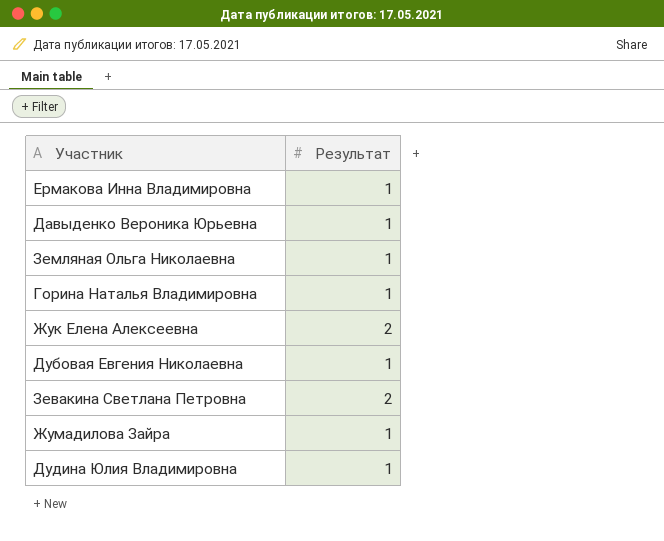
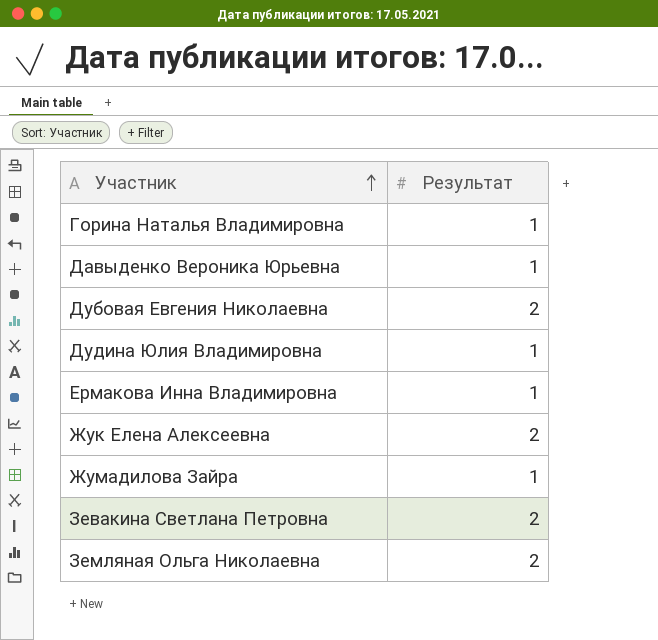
row order: none -> Участник ascending
Дубовая Евгения Николаевна | Результат: 1 -> 2
Земляная Ольга Николаевна | Результат: 1 -> 2

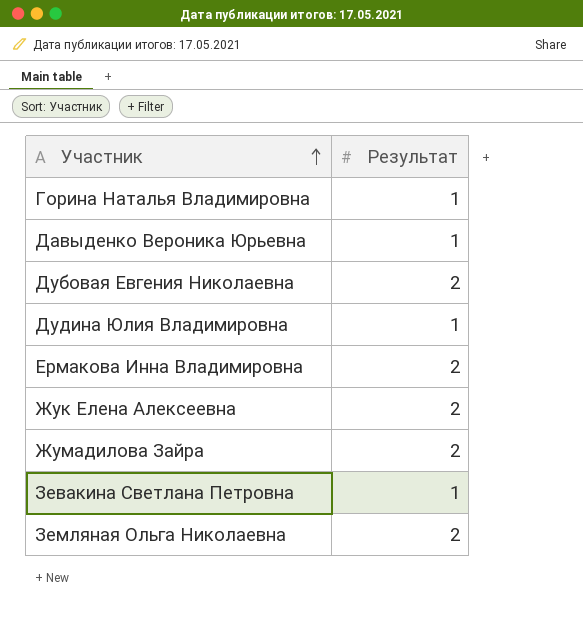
Ермакова Инна Владимировна | Результат: 1 -> 2
Жумадилова Зайра | Результат: 1 -> 2
Зевакина Светлана Петровна | Результат: 2 -> 1

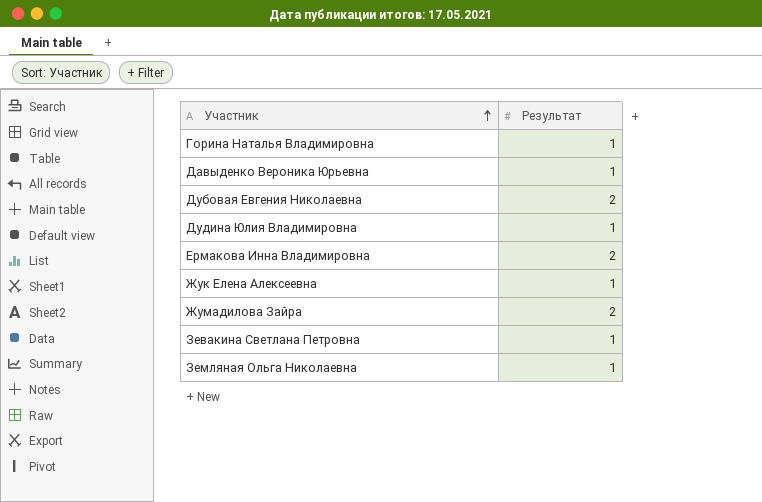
Жук Елена Алексеевна | Результат: 2 -> 1
Земляная Ольга Николаевна | Результат: 2 -> 1

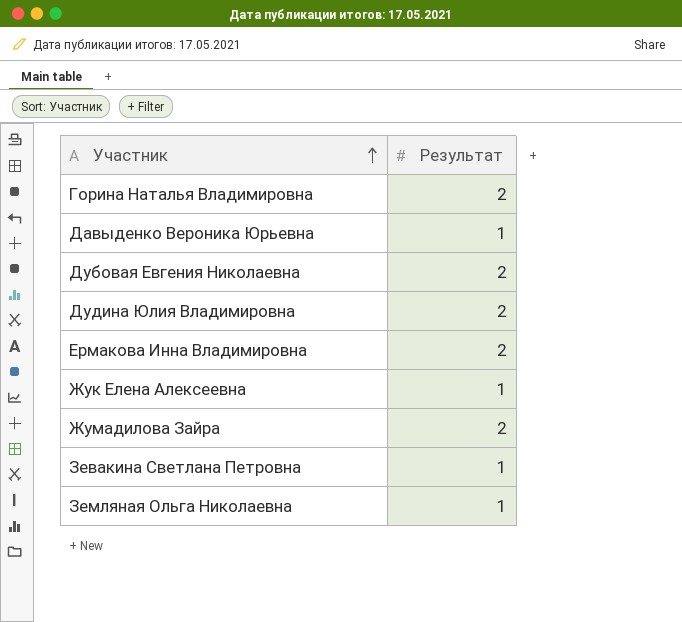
Горина Наталья Владимировна | Результат: 1 -> 2
Дудина Юлия Владимировна | Результат: 1 -> 2

